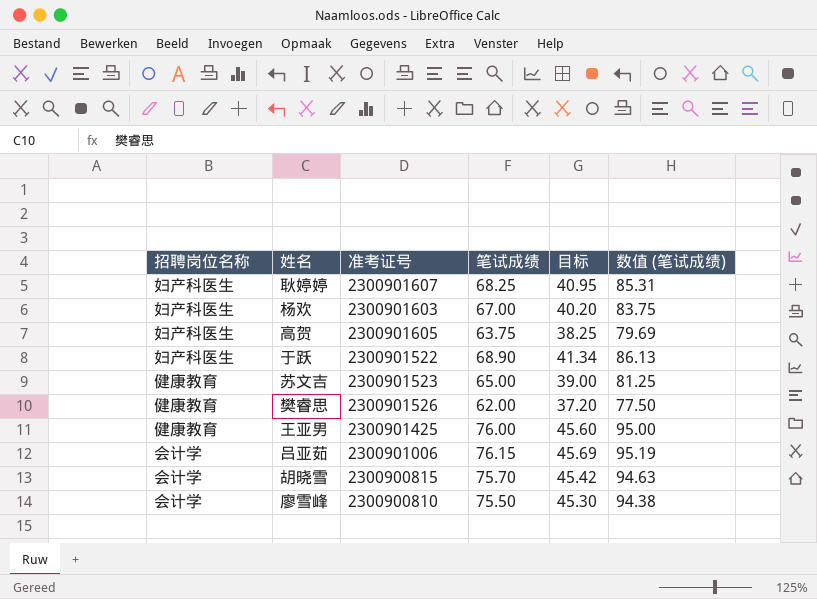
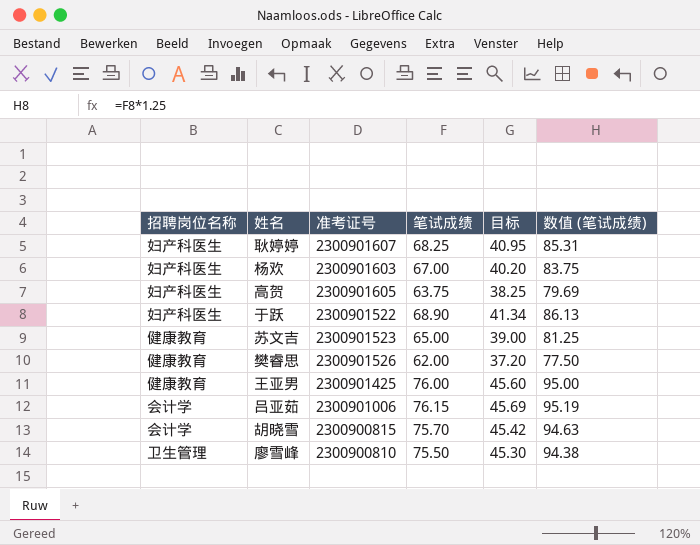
廖雪峰 | 招聘岗位名称: 会计学 -> 卫生管理

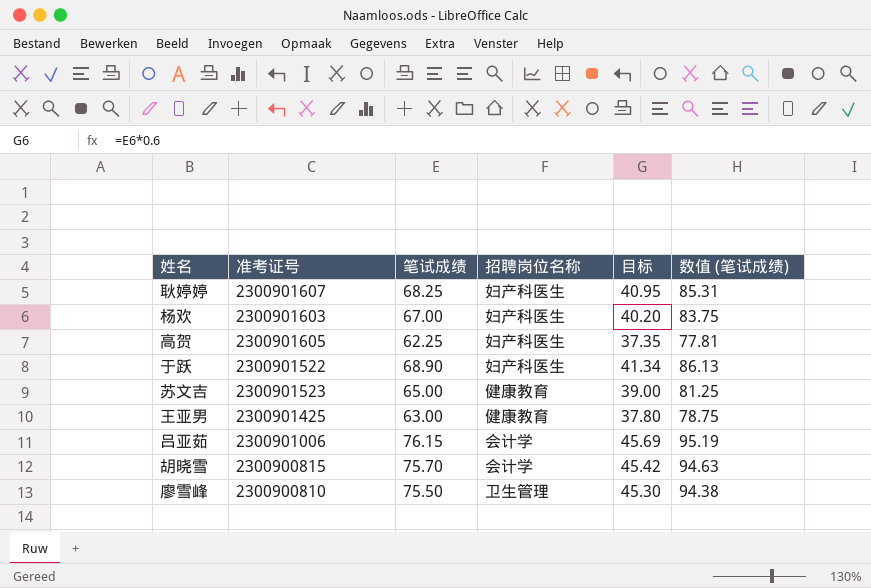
column 招聘岗位名称 | position: 1 -> 4
row 樊睿思: 健康教育 | 2300901526 | 62.00 | 37.20 | 77.50 -> none
高贺 | 笔试成绩: 63.75 -> 62.25
高贺 | 目标: 38.25 -> 37.35
高贺 | 数值 (笔试成绩): 79.69 -> 77.81
王亚男 | 笔试成绩: 76.00 -> 63.00
王亚男 | 目标: 45.60 -> 37.80
王亚男 | 数值 (笔试成绩): 95.00 -> 78.75

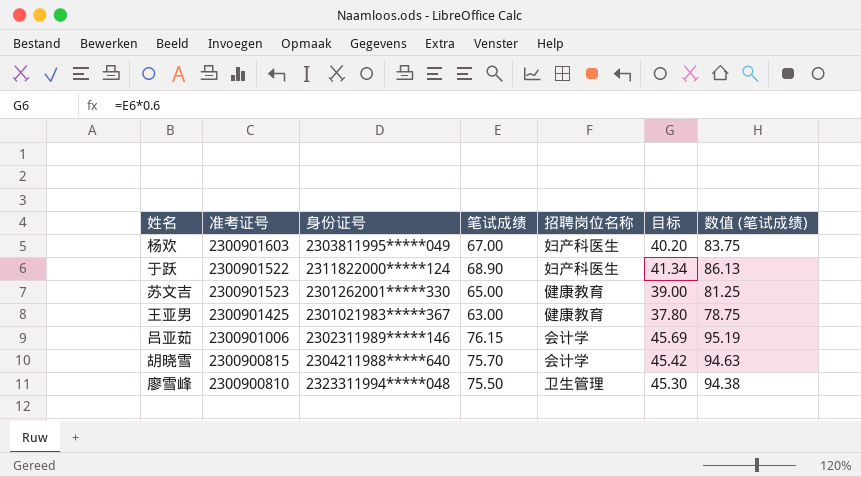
column 身份证号 | position: none -> 3
row 耿婷婷: 2300901607 | 68.25 | 妇产科医生 | 40.95 | 85.31 -> none
row 高贺: 2300901605 | 62.25 | 妇产科医生 | 37.35 | 77.81 -> none

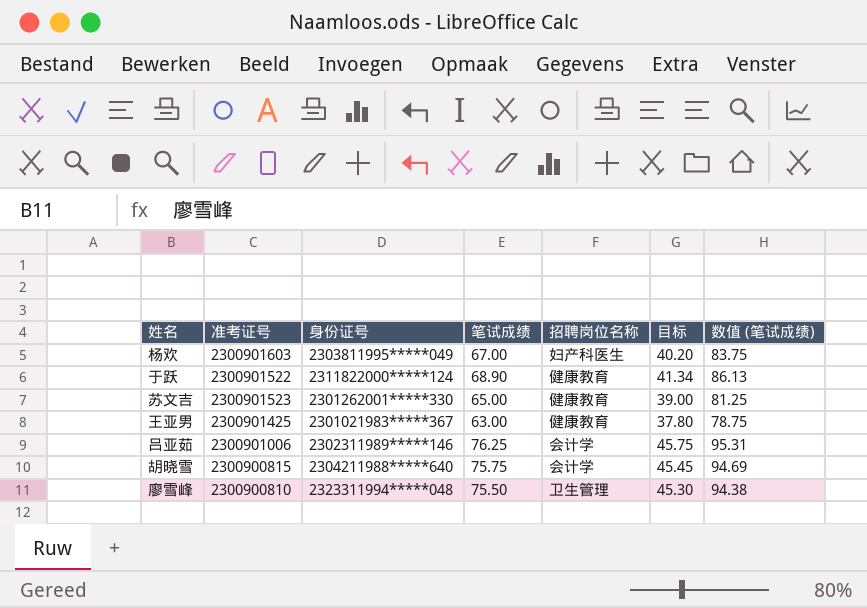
于跃 | 招聘岗位名称: 妇产科医生 -> 健康教育
吕亚茹 | 笔试成绩: 76.15 -> 76.25
吕亚茹 | 目标: 45.69 -> 45.75
吕亚茹 | 数值 (笔试成绩): 95.19 -> 95.31
胡晓雪 | 笔试成绩: 75.70 -> 75.75
胡晓雪 | 目标: 45.42 -> 45.45
胡晓雪 | 数值 (笔试成绩): 94.63 -> 94.69

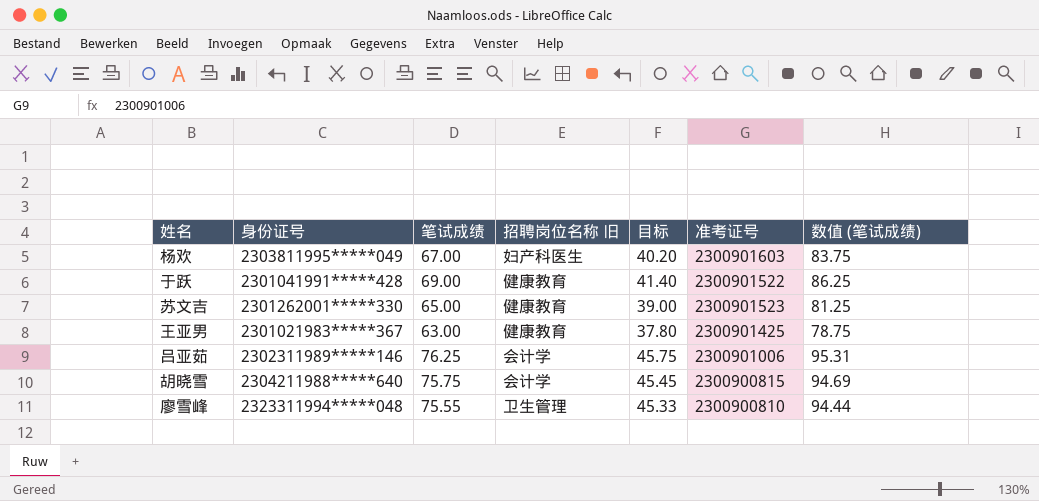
column name: 招聘岗位名称 -> 招聘岗位名称 旧
column 准考证号 | position: 2 -> 6
于跃 | 身份证号: 2311822000*****124 -> 2301041991*****428
于跃 | 笔试成绩: 68.90 -> 69.00
于跃 | 目标: 41.34 -> 41.40
于跃 | 数值 (笔试成绩): 86.13 -> 86.25
廖雪峰 | 笔试成绩: 75.50 -> 75.55
廖雪峰 | 目标: 45.30 -> 45.33
廖雪峰 | 数值 (笔试成绩): 94.38 -> 94.44

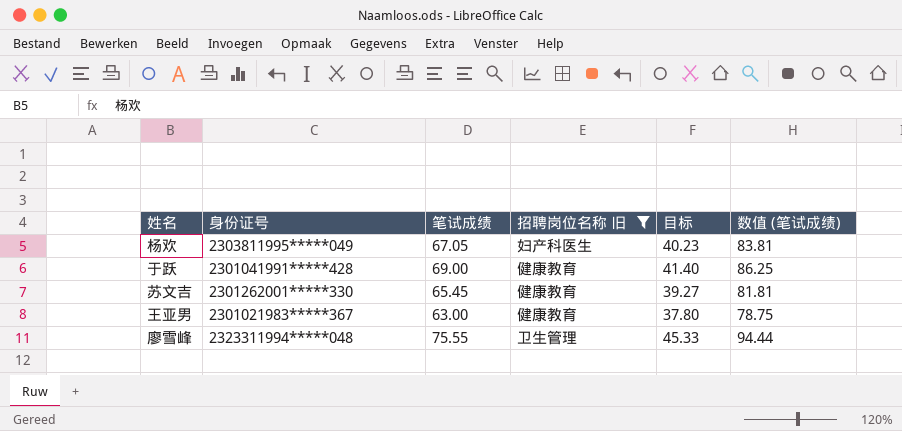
filter: none -> 招聘岗位名称 旧 != 会计学
column 准考证号 | position: 6 -> none
杨欢 | 笔试成绩: 67.00 -> 67.05
杨欢 | 目标: 40.20 -> 40.23
杨欢 | 数值 (笔试成绩): 83.75 -> 83.81
苏文吉 | 笔试成绩: 65.00 -> 65.45
苏文吉 | 目标: 39.00 -> 39.27
苏文吉 | 数值 (笔试成绩): 81.25 -> 81.81

